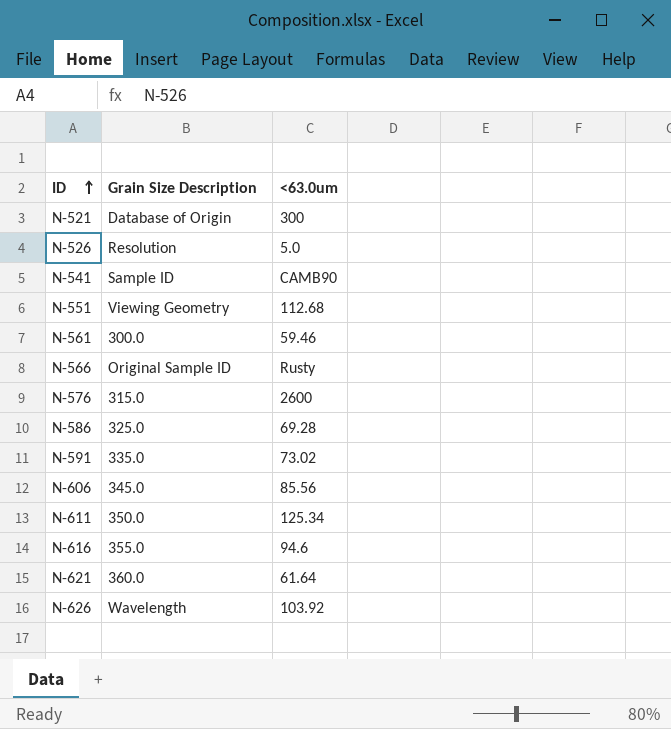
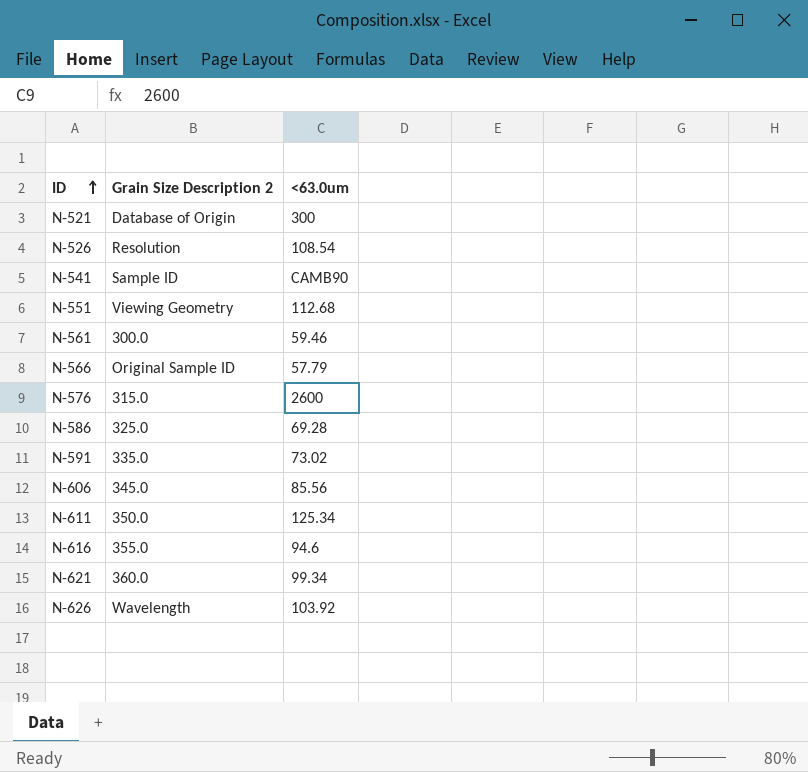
column name: Grain Size Description -> Grain Size Description 2
N-526 | <63.0um: 5.0 -> 108.54
N-566 | <63.0um: Rusty -> 57.79
N-621 | <63.0um: 61.64 -> 99.34

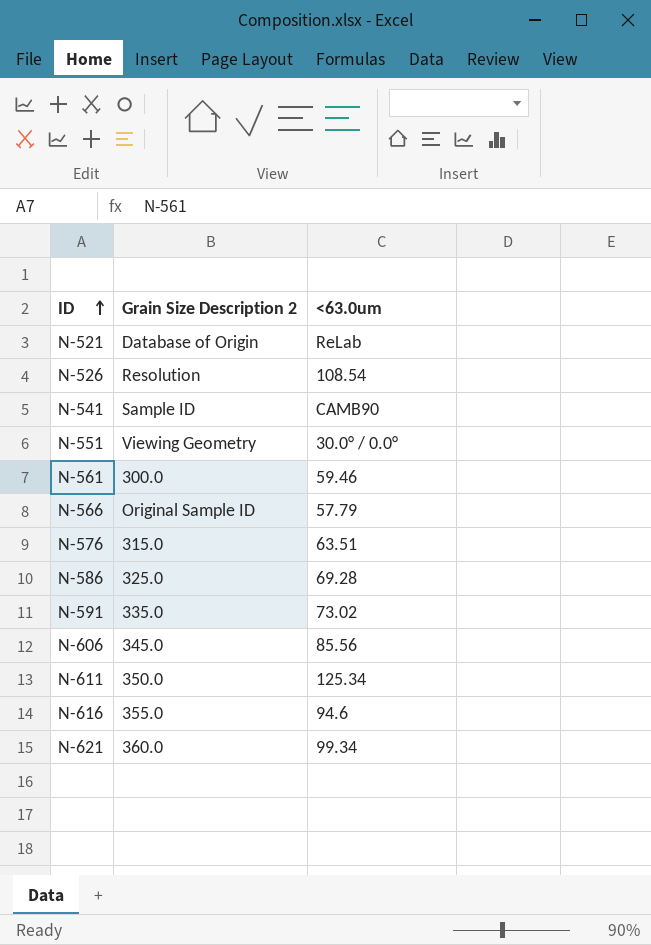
row N-626: Wavelength | 103.92 -> none
N-521 | <63.0um: 300 -> ReLab
N-551 | <63.0um: 112.68 -> 30.0° / 0.0°
N-576 | <63.0um: 2600 -> 63.51

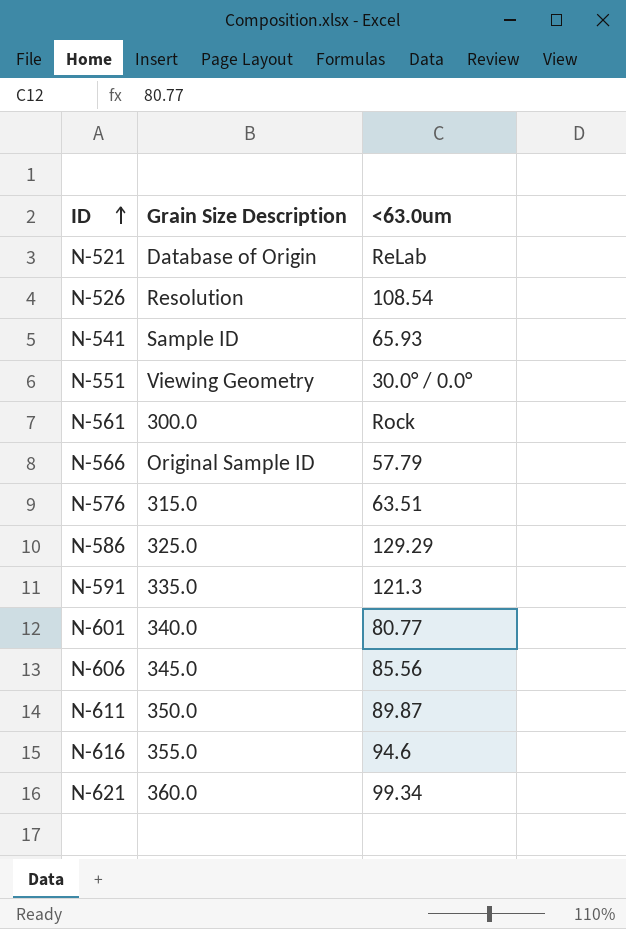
column name: Grain Size Description 2 -> Grain Size Description
N-541 | <63.0um: CAMB90 -> 65.93
N-561 | <63.0um: 59.46 -> Rock
N-586 | <63.0um: 69.28 -> 129.29
N-591 | <63.0um: 73.02 -> 121.3
row N-601: none -> 340.0 | 80.77
N-611 | <63.0um: 125.34 -> 89.87

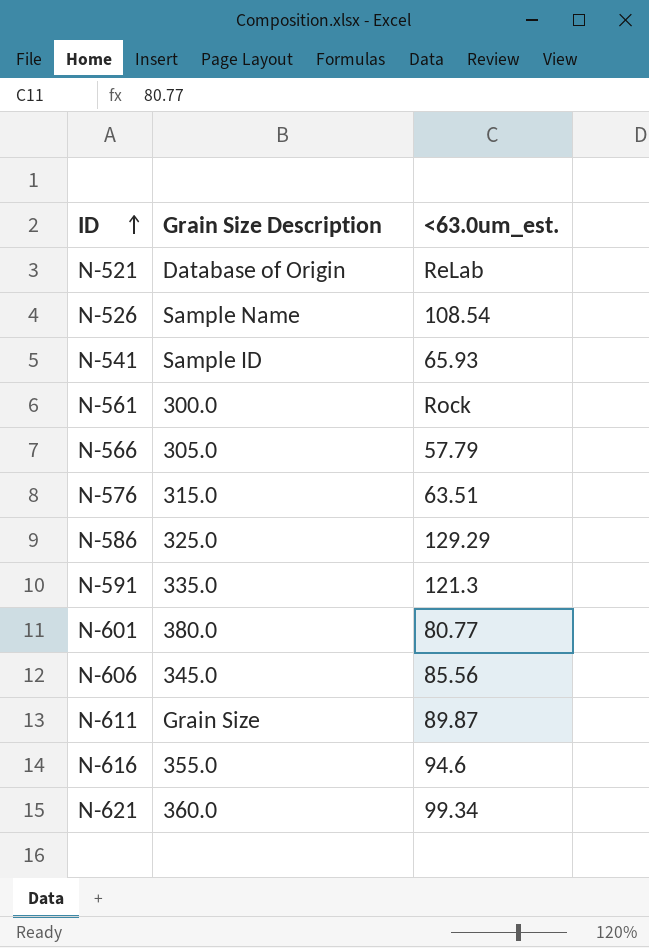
column name: <63.0um -> <63.0um_est.
row N-551: Viewing Geometry | 30.0° / 0.0° -> none
N-526 | Grain Size Description: Resolution -> Sample Name
N-566 | Grain Size Description: Original Sample ID -> 305.0
N-601 | Grain Size Description: 340.0 -> 380.0
N-611 | Grain Size Description: 350.0 -> Grain Size

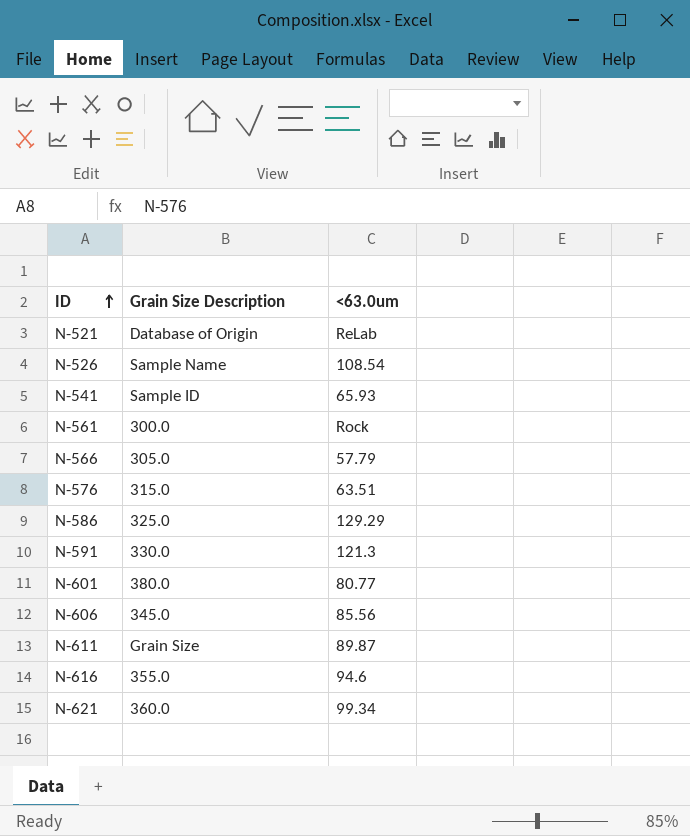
column name: <63.0um_est. -> <63.0um
N-591 | Grain Size Description: 335.0 -> 330.0

